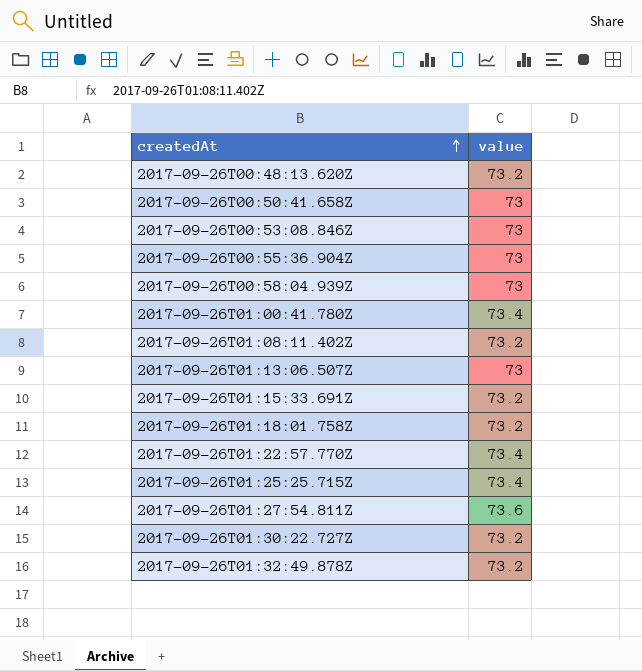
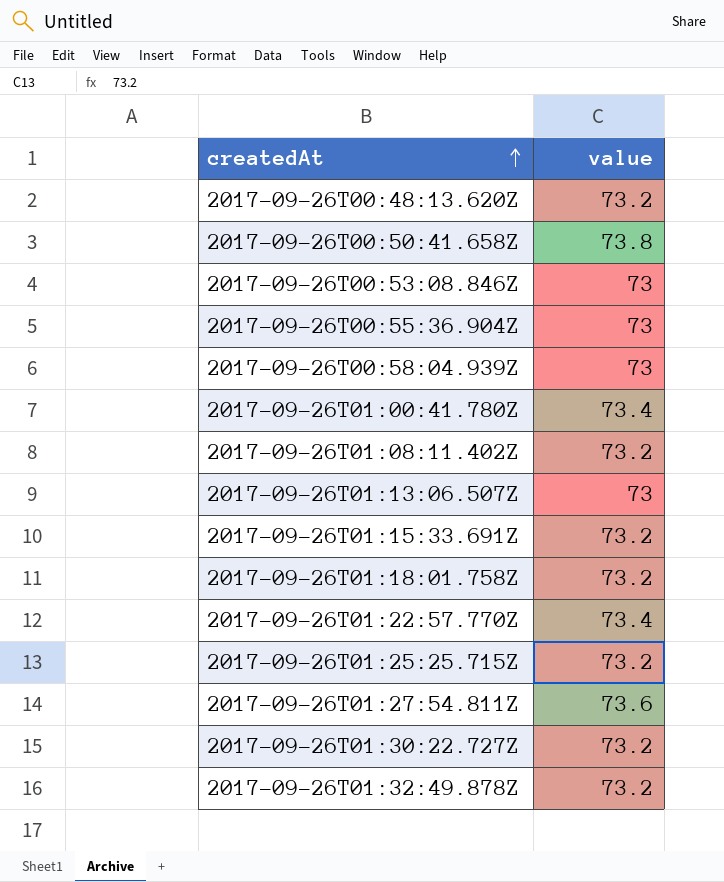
2017-09-26T00:50:41.658Z | value: 73 -> 73.8
2017-09-26T01:25:25.715Z | value: 73.4 -> 73.2

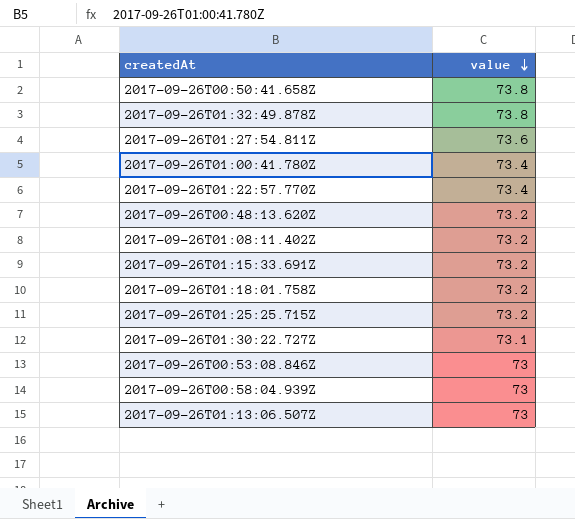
row order: createdAt ascending -> value descending
row 2017-09-26T00:55:36.904Z: 73 -> none
2017-09-26T01:32:49.878Z | value: 73.2 -> 73.8
2017-09-26T01:30:22.727Z | value: 73.2 -> 73.1

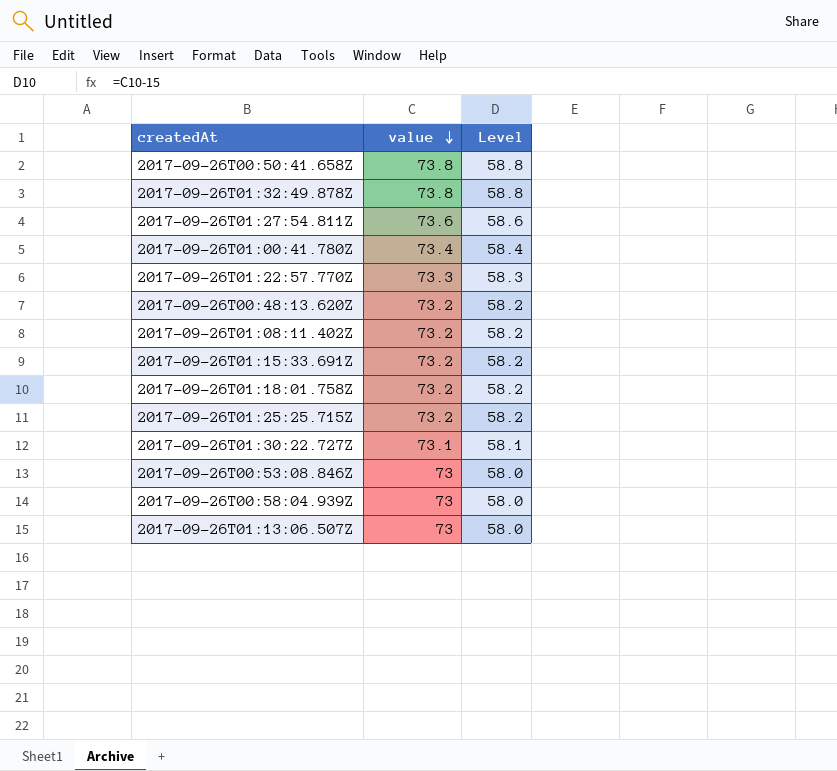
column Level | formula: none -> [value] - 15
2017-09-26T01:22:57.770Z | value: 73.4 -> 73.3

